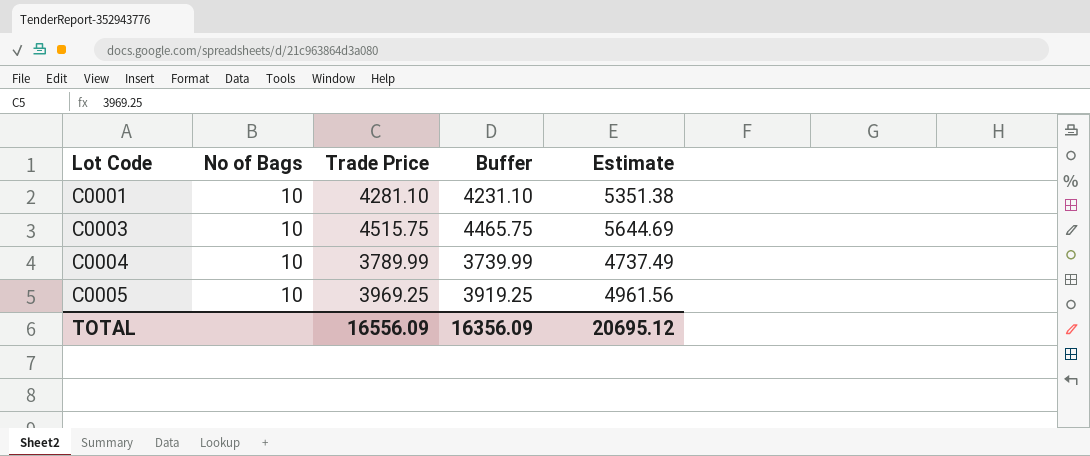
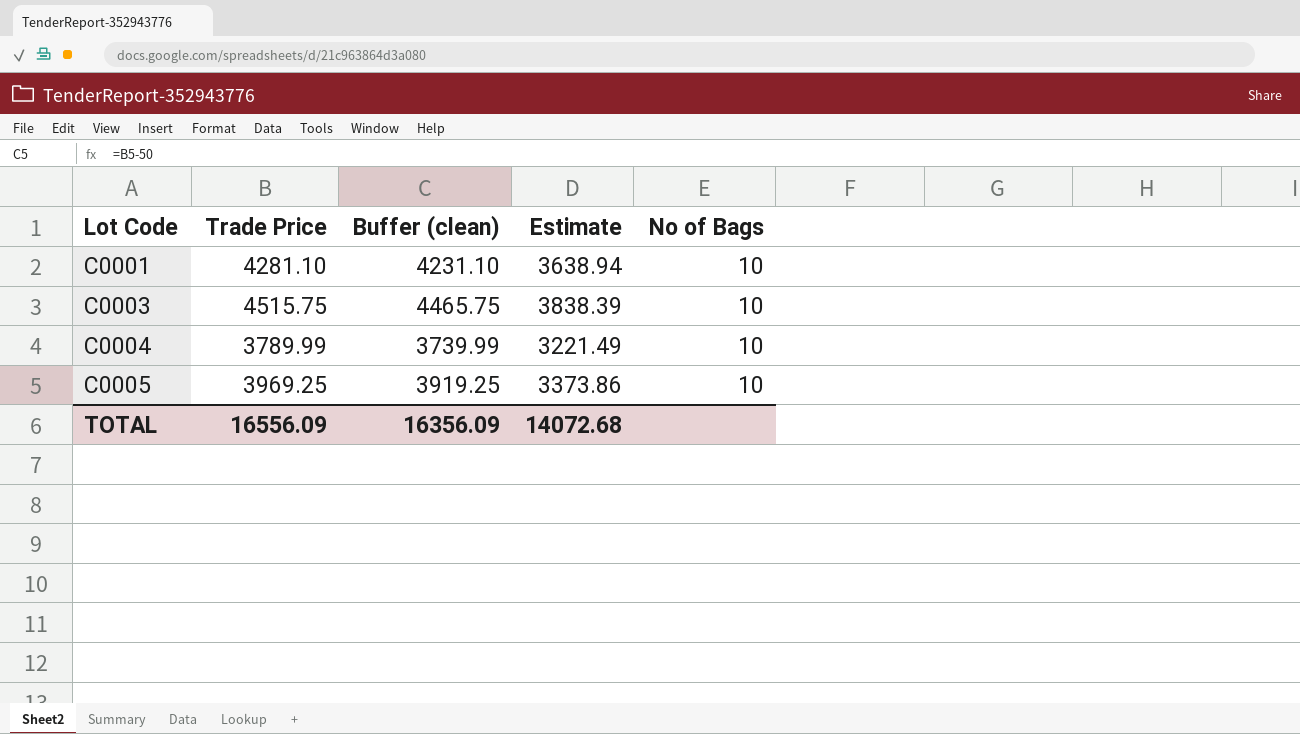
column name: Buffer -> Buffer (clean)
column Estimate | formula: [Trade Price] * 1.25 -> [Trade Price] * 0.85
column No of Bags | position: 2 -> 5
TOTAL | Estimate: 20695.12 -> 14072.68

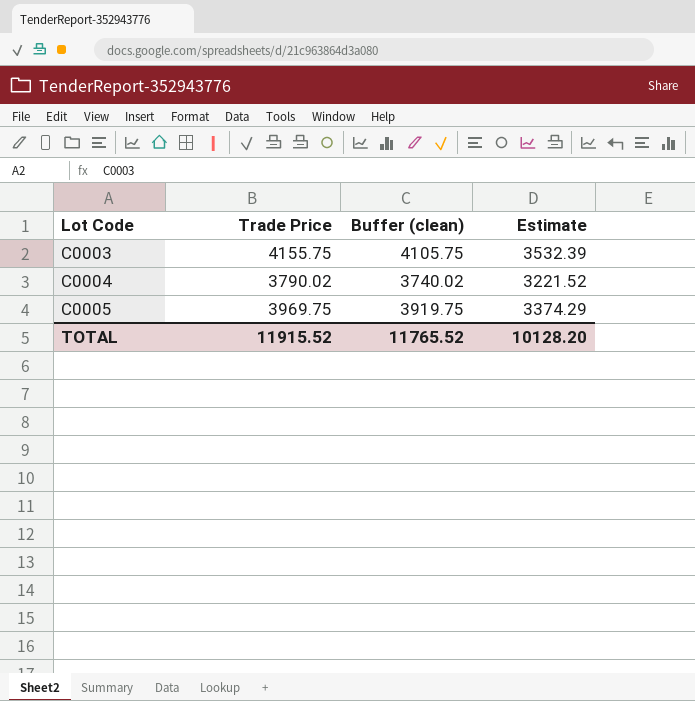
column No of Bags | position: 5 -> none
row C0001: 4281.10 | 4231.10 | 3638.94 | 10 -> none
C0003 | Trade Price: 4515.75 -> 4155.75
C0003 | Buffer (clean): 4465.75 -> 4105.75
C0003 | Estimate: 3838.39 -> 3532.39
C0004 | Trade Price: 3789.99 -> 3790.02
C0004 | Buffer (clean): 3739.99 -> 3740.02
C0004 | Estimate: 3221.49 -> 3221.52
C0005 | Trade Price: 3969.25 -> 3969.75
C0005 | Buffer (clean): 3919.25 -> 3919.75
C0005 | Estimate: 3373.86 -> 3374.29
TOTAL | Trade Price: 16556.09 -> 11915.52
TOTAL | Buffer (clean): 16356.09 -> 11765.52
TOTAL | Estimate: 14072.68 -> 10128.20

